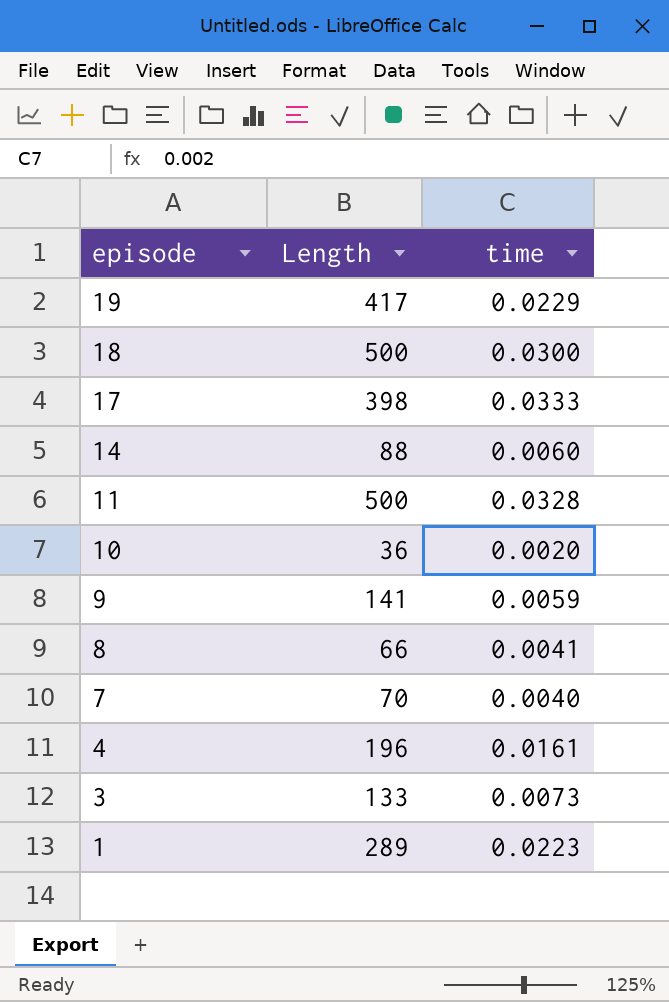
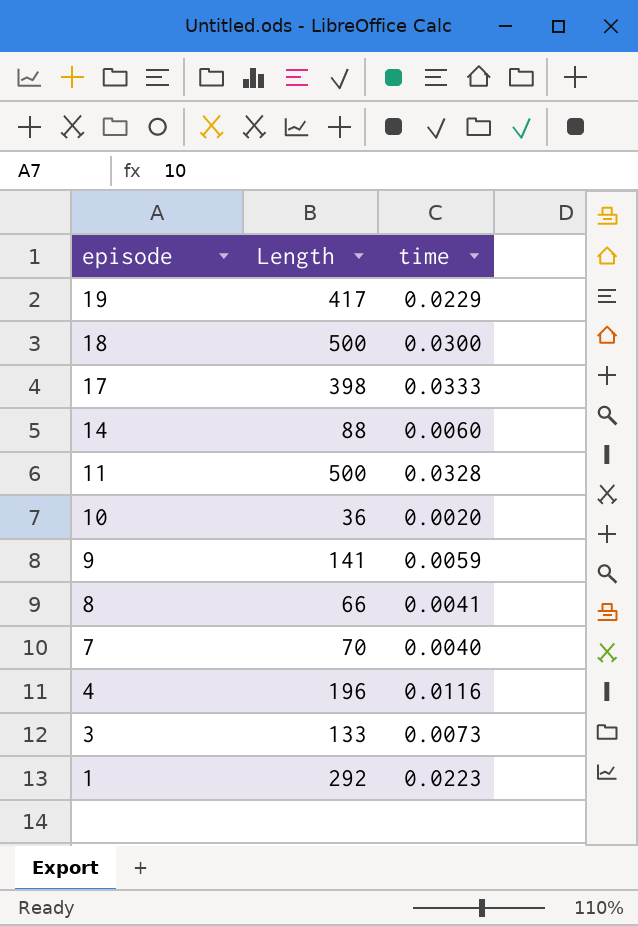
4 | time: 0.0161 -> 0.0116
1 | Length: 289 -> 292

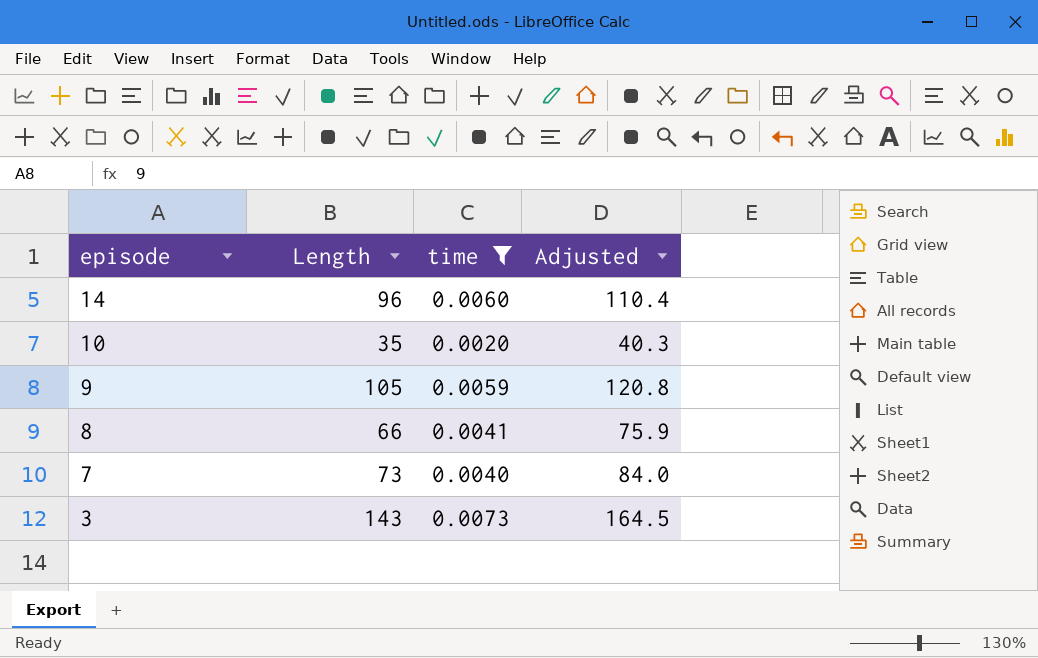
filter: none -> time <= 0.0073
column Adjusted | formula: none -> [Length] * 1.15
14 | Length: 88 -> 96
10 | Length: 36 -> 35
9 | Length: 141 -> 105
7 | Length: 70 -> 73
3 | Length: 133 -> 143

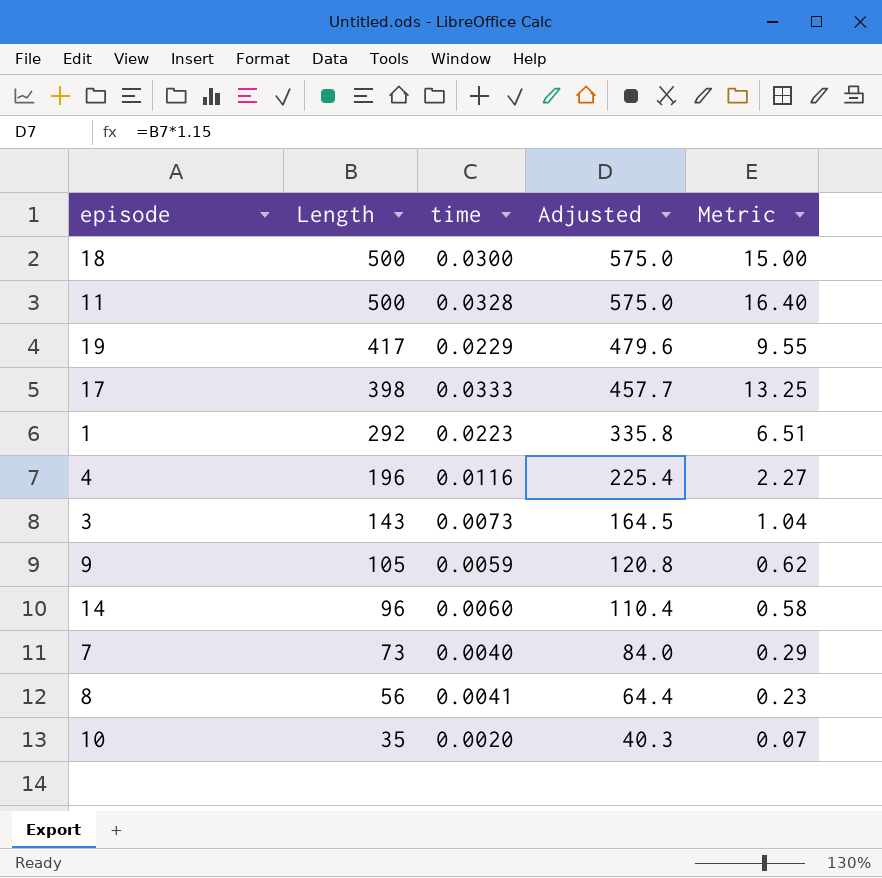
filter: time <= 0.0073 -> none
row order: episode descending -> Length descending
column Metric | formula: none -> [Length] * [time]
8 | Length: 66 -> 56
8 | Adjusted: 75.9 -> 64.4

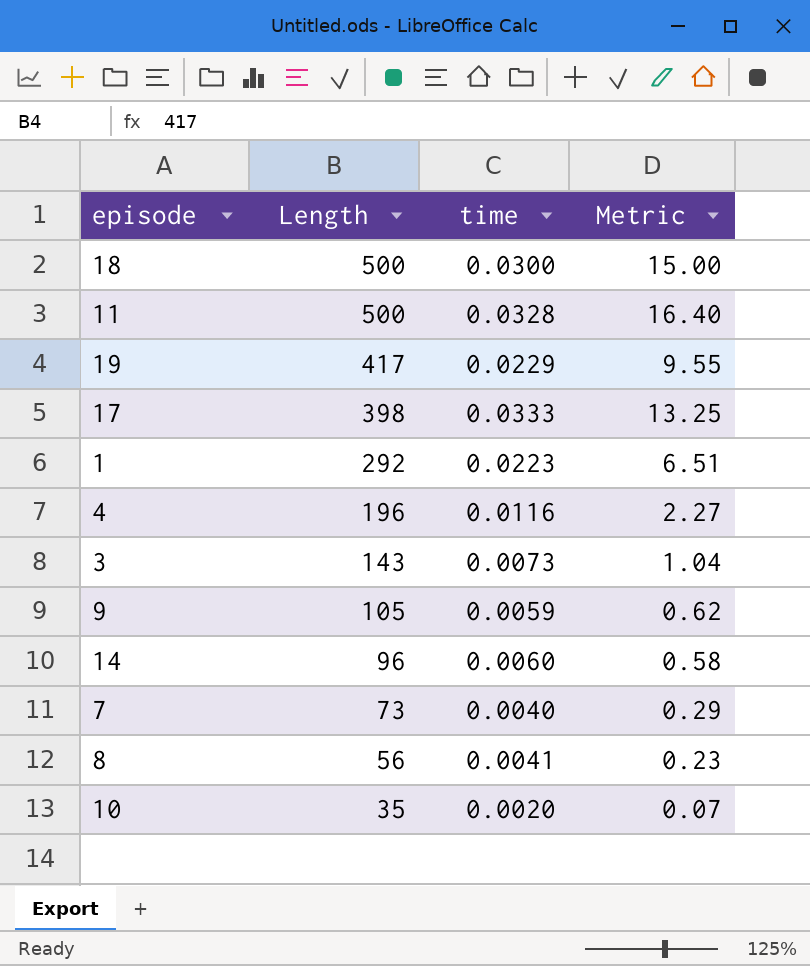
column Adjusted | formula: [Length] * 1.15 -> none

